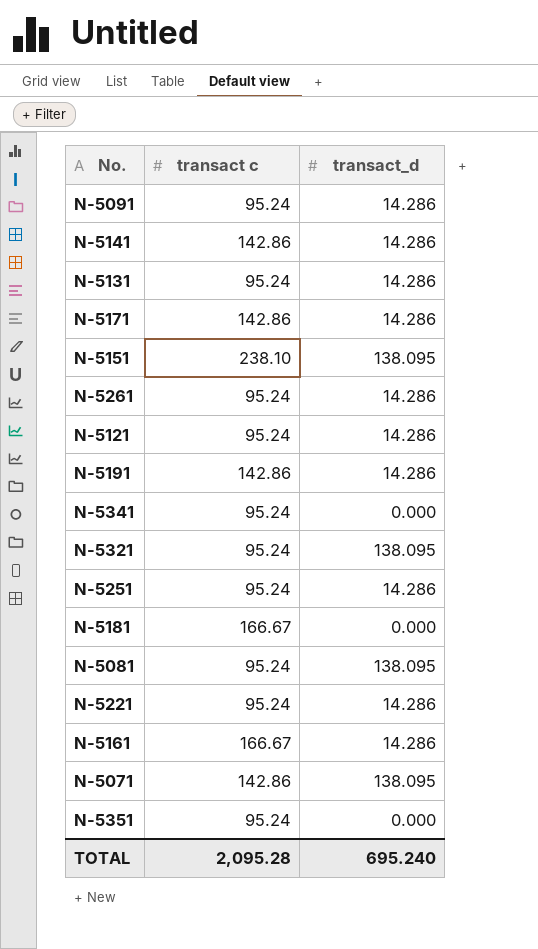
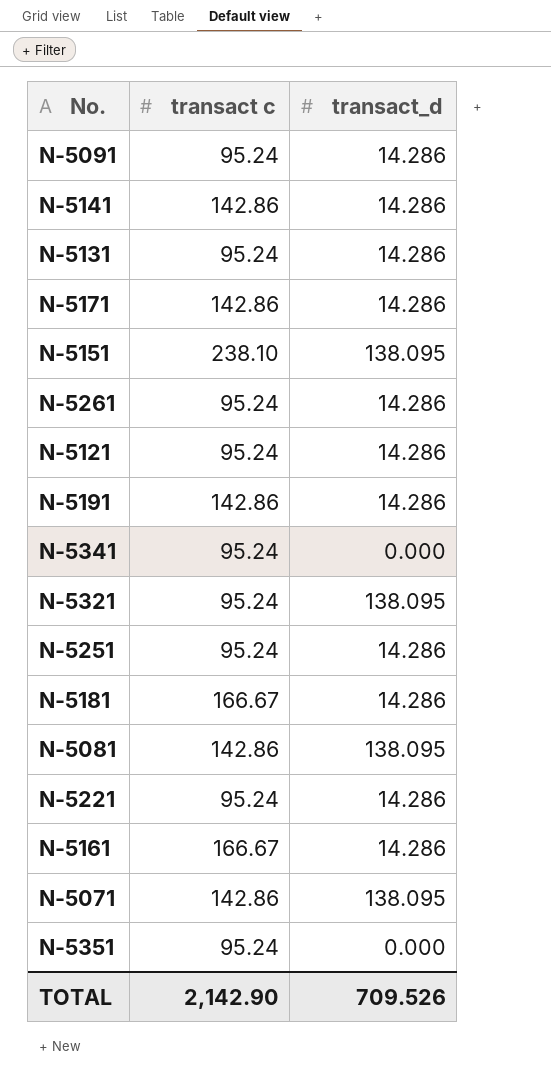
N-5181 | transact_d: 0.000 -> 14.286
N-5081 | transact c: 95.24 -> 142.86
TOTAL | transact c: 2,095.28 -> 2,142.90
TOTAL | transact_d: 695.240 -> 709.526

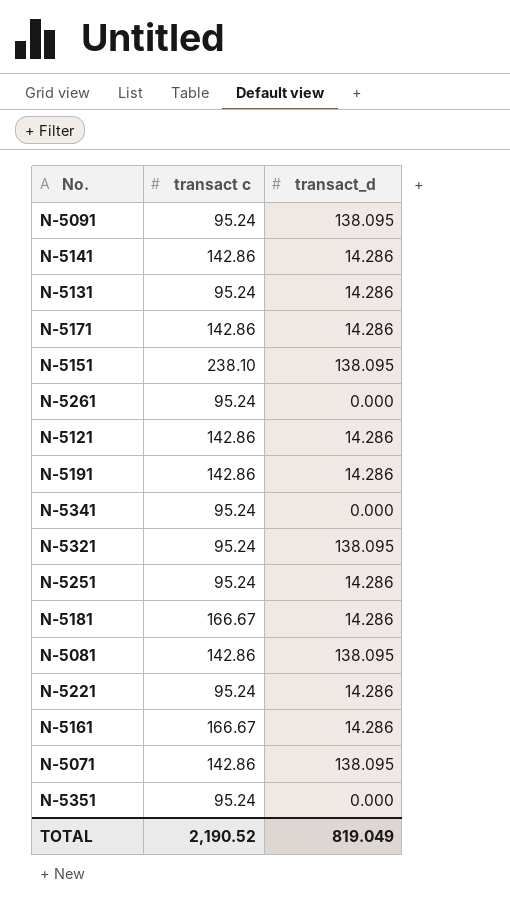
N-5091 | transact_d: 14.286 -> 138.095
N-5261 | transact_d: 14.286 -> 0.000
N-5121 | transact c: 95.24 -> 142.86
TOTAL | transact c: 2,142.90 -> 2,190.52
TOTAL | transact_d: 709.526 -> 819.049

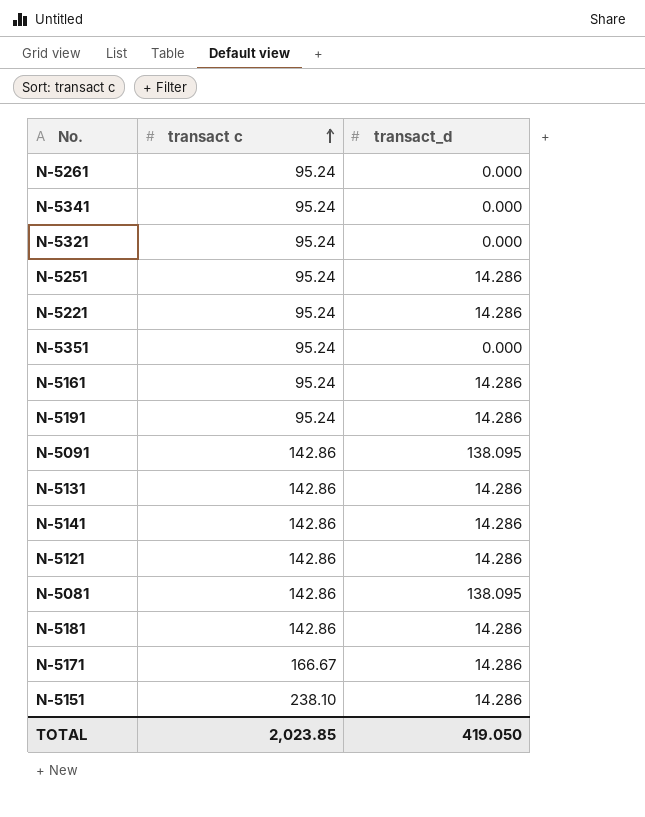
row order: none -> transact c ascending
row N-5071: 142.86 | 138.095 -> none
N-5321 | transact_d: 138.095 -> 0.000
N-5161 | transact c: 166.67 -> 95.24
N-5191 | transact c: 142.86 -> 95.24
N-5091 | transact c: 95.24 -> 142.86
N-5131 | transact c: 95.24 -> 142.86
N-5181 | transact c: 166.67 -> 142.86
N-5171 | transact c: 142.86 -> 166.67
N-5151 | transact_d: 138.095 -> 14.286
TOTAL | transact c: 2,190.52 -> 2,023.85
TOTAL | transact_d: 819.049 -> 419.050

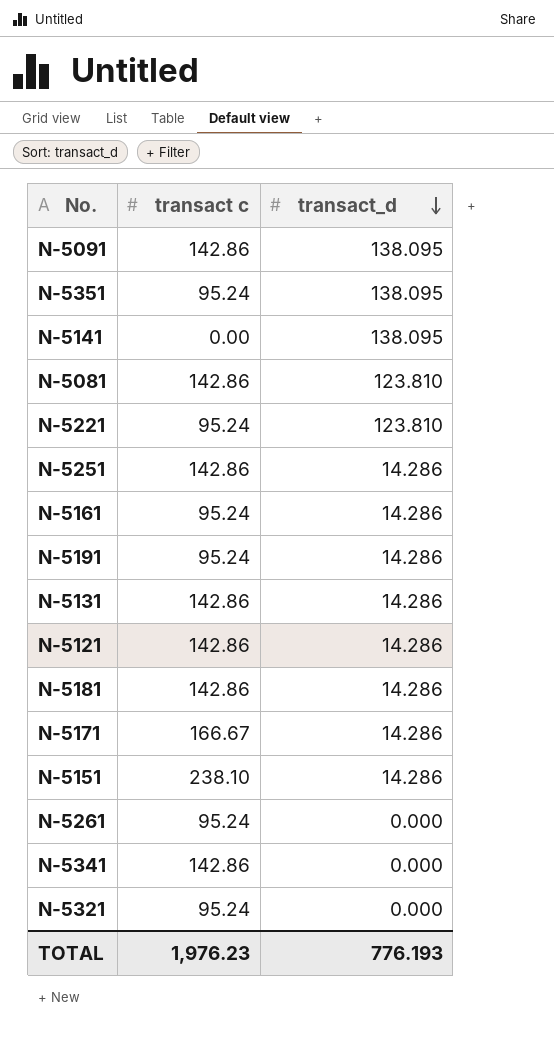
row order: transact c ascending -> transact_d descending
N-5351 | transact_d: 0.000 -> 138.095
N-5141 | transact c: 142.86 -> 0.00
N-5141 | transact_d: 14.286 -> 138.095
N-5081 | transact_d: 138.095 -> 123.810
N-5221 | transact_d: 14.286 -> 123.810
N-5251 | transact c: 95.24 -> 142.86
N-5341 | transact c: 95.24 -> 142.86
TOTAL | transact c: 2,023.85 -> 1,976.23
TOTAL | transact_d: 419.050 -> 776.193

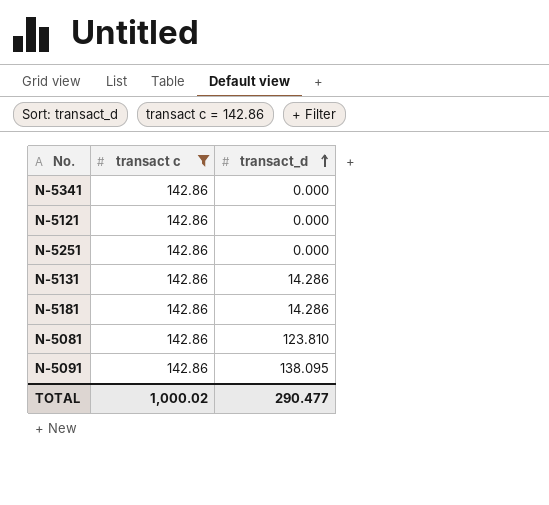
filter: none -> transact c = 142.86
row order: transact_d descending -> transact_d ascending
N-5121 | transact_d: 14.286 -> 0.000
N-5251 | transact_d: 14.286 -> 0.000
TOTAL | transact c: 1,976.23 -> 1,000.02
TOTAL | transact_d: 776.193 -> 290.477

